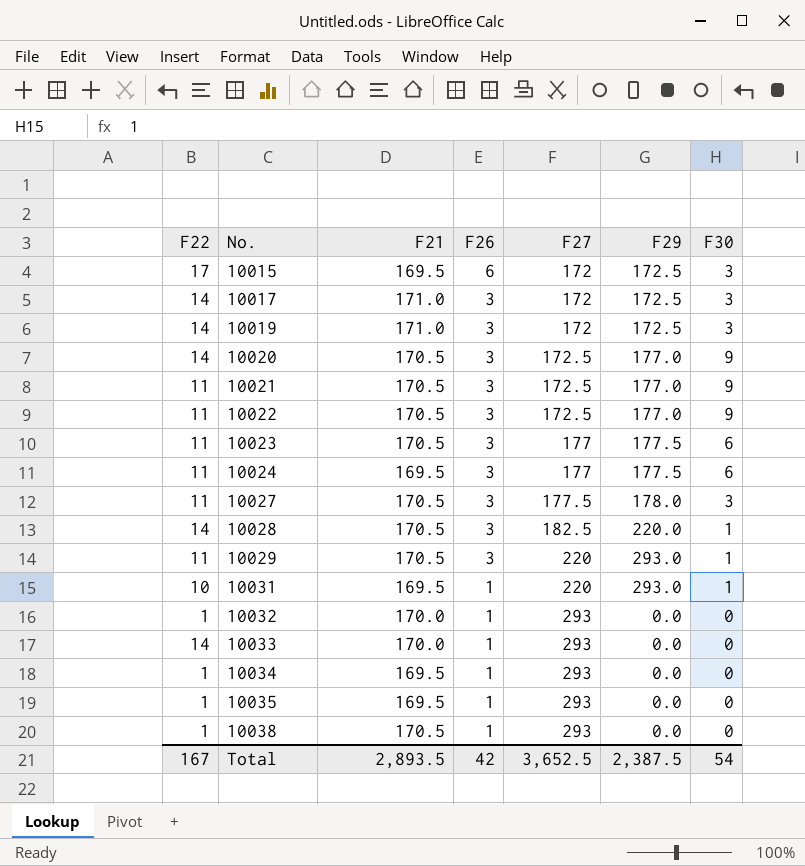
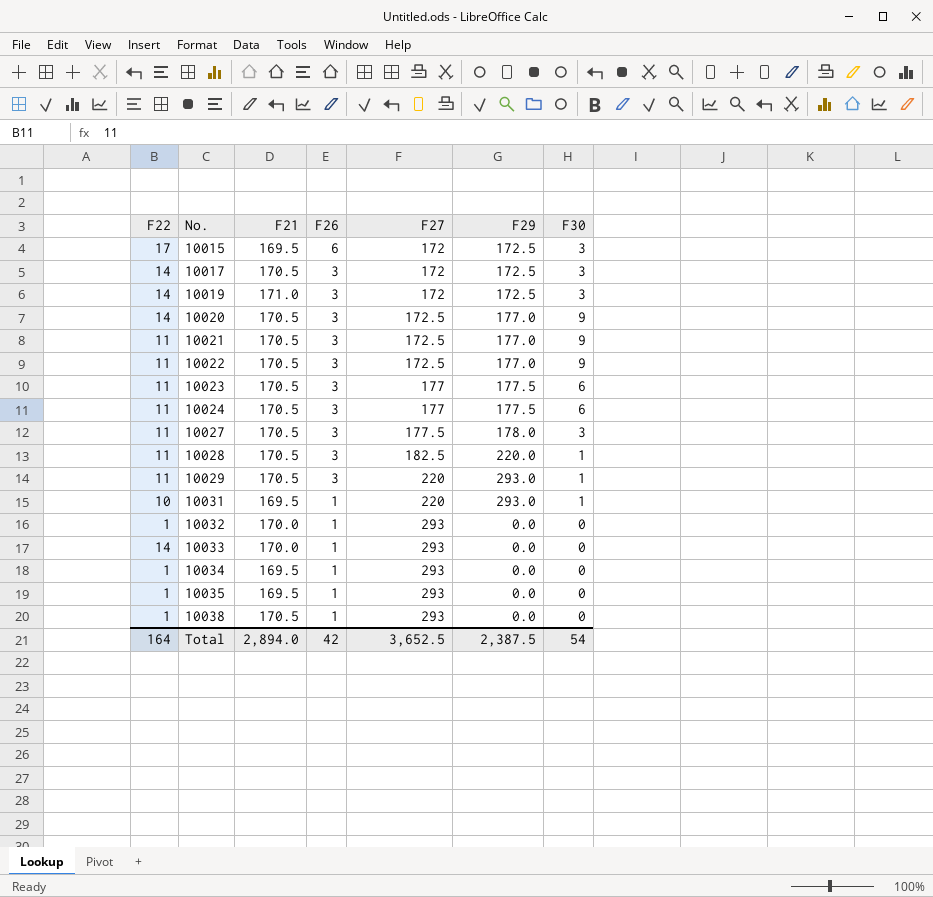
10017 | F21: 171.0 -> 170.5
10024 | F21: 169.5 -> 170.5
10028 | F22: 14 -> 11
Total | F22: 167 -> 164
Total | F21: 2,893.5 -> 2,894.0

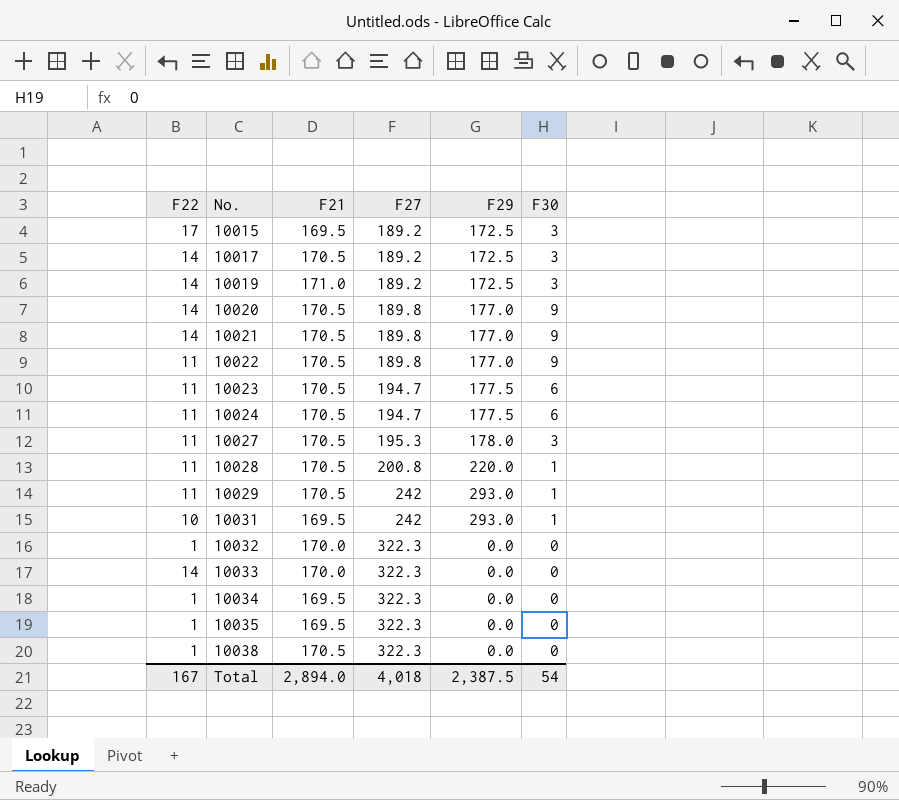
column F26 | position: 4 -> none
10015 | F27: 172 -> 189.2
10017 | F27: 172 -> 189.2
10019 | F27: 172 -> 189.2
10020 | F27: 172.5 -> 189.8
10021 | F22: 11 -> 14
10021 | F27: 172.5 -> 189.8
10022 | F27: 172.5 -> 189.8
10023 | F27: 177 -> 194.7
10024 | F27: 177 -> 194.7
10027 | F27: 177.5 -> 195.3
10028 | F27: 182.5 -> 200.8
10029 | F27: 220 -> 242
10031 | F27: 220 -> 242
10032 | F27: 293 -> 322.3
10033 | F27: 293 -> 322.3
10034 | F27: 293 -> 322.3
10035 | F27: 293 -> 322.3
10038 | F27: 293 -> 322.3
Total | F22: 164 -> 167
Total | F27: 3,652.5 -> 4,018

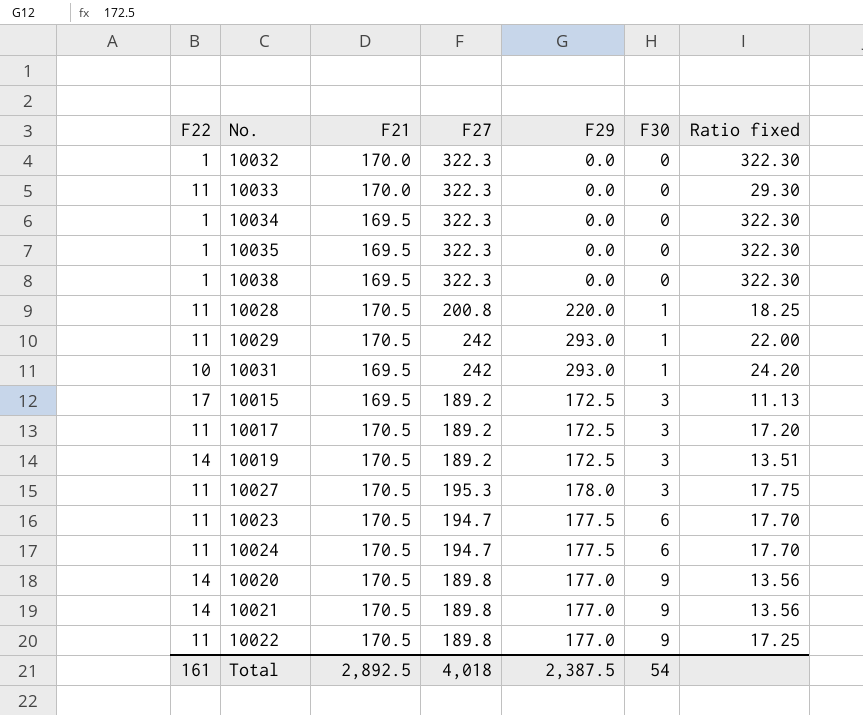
row order: No. ascending -> F30 ascending
column Ratio fixed | formula: none -> [F27] / [F22]
10033 | F22: 14 -> 11
10038 | F21: 170.5 -> 169.5
10017 | F22: 14 -> 11
10019 | F21: 171.0 -> 170.5
Total | F22: 167 -> 161
Total | F21: 2,894.0 -> 2,892.5

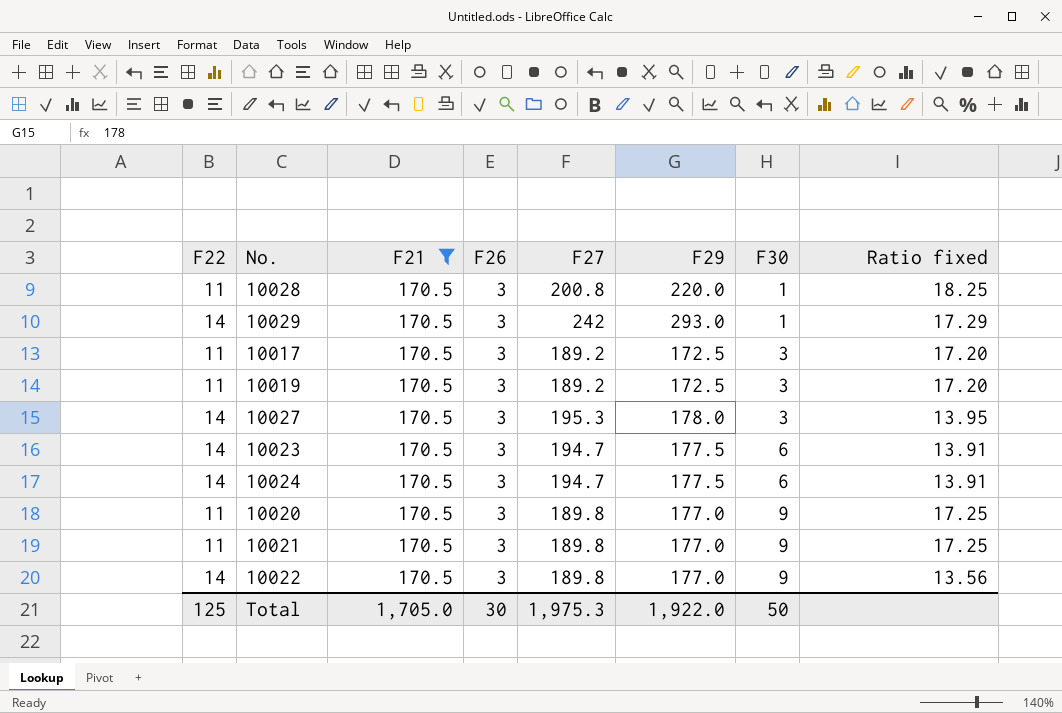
filter: none -> F21 = 170.5
column F26 | position: none -> 4
10029 | F22: 11 -> 14
10029 | Ratio fixed: 22.00 -> 17.29
10019 | F22: 14 -> 11
10019 | Ratio fixed: 13.51 -> 17.20
10027 | F22: 11 -> 14
10027 | Ratio fixed: 17.75 -> 13.95
10023 | F22: 11 -> 14
10023 | Ratio fixed: 17.70 -> 13.91
10024 | F22: 11 -> 14
10024 | Ratio fixed: 17.70 -> 13.91
10020 | F22: 14 -> 11
10020 | Ratio fixed: 13.56 -> 17.25
10021 | F22: 14 -> 11
10021 | Ratio fixed: 13.56 -> 17.25
10022 | F22: 11 -> 14
10022 | Ratio fixed: 17.25 -> 13.56
Total | F22: 161 -> 125
Total | F21: 2,892.5 -> 1,705.0
Total | F27: 4,018 -> 1,975.3
Total | F29: 2,387.5 -> 1,922.0
Total | F30: 54 -> 50

